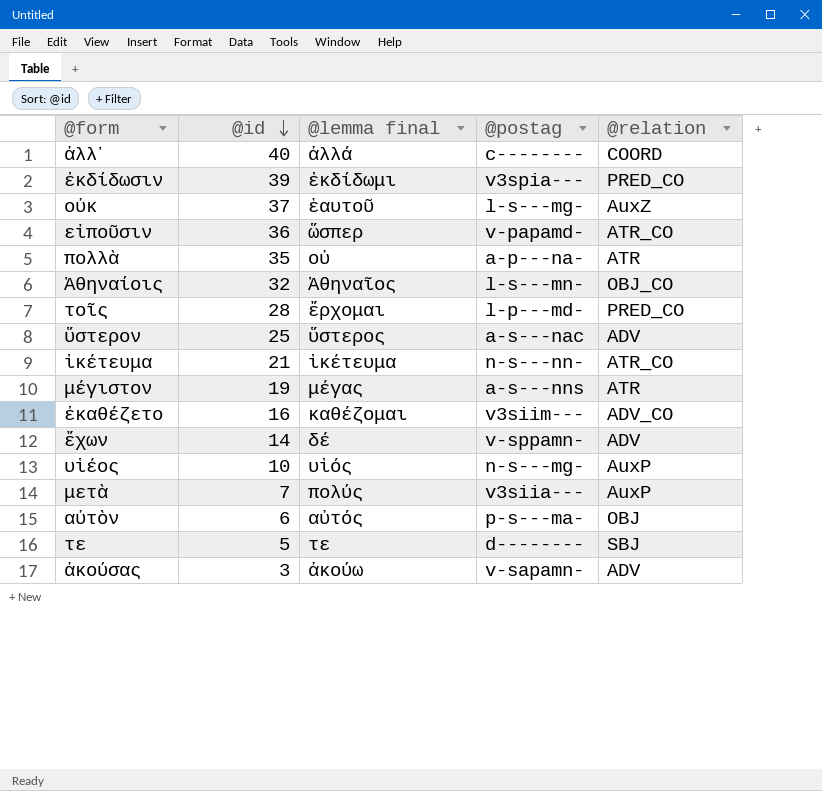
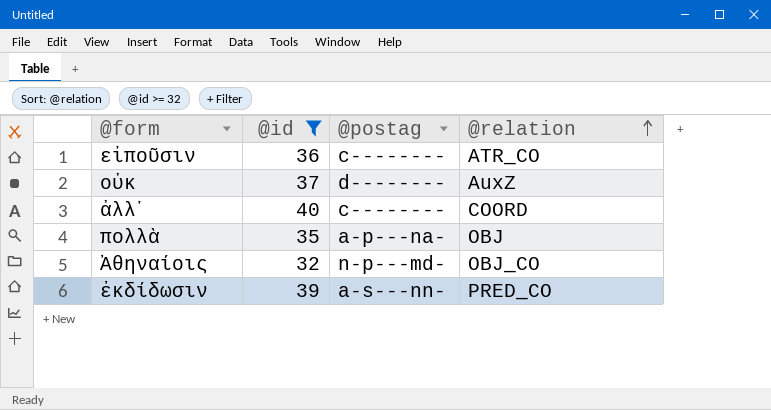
filter: none -> @id >= 32
row order: @id descending -> @relation ascending
column @lemma final | position: 3 -> none
εἰποῦσιν | @postag: v-papamd- -> c--------
οὐκ | @postag: l-s---mg- -> d--------
πολλὰ | @relation: ATR -> OBJ
Ἀθηναίοις | @postag: l-s---mn- -> n-p---md-
ἐκδίδωσιν | @postag: v3spia--- -> a-s---nn-

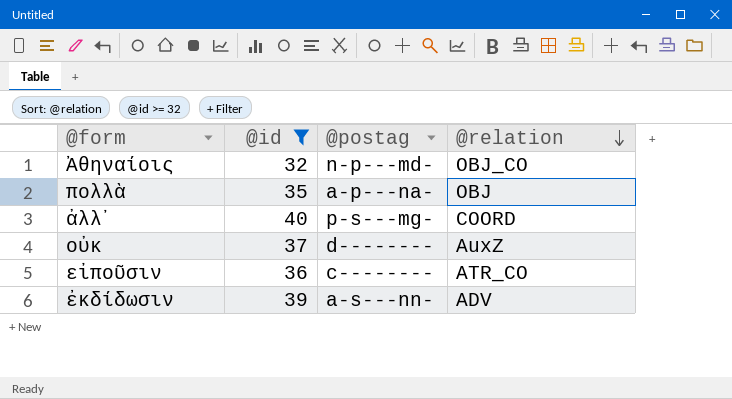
row order: @relation ascending -> @relation descending
ἀλλ᾽ | @postag: c-------- -> p-s---mg-
ἐκδίδωσιν | @relation: PRED_CO -> ADV

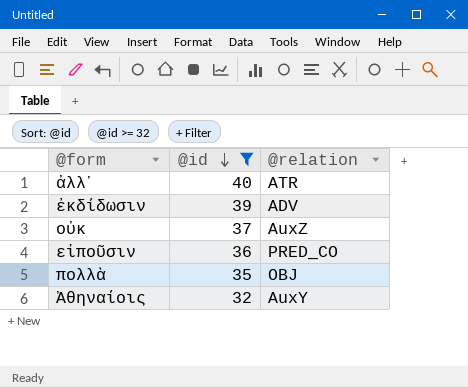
row order: @relation descending -> @id descending
column @postag | position: 3 -> none
ἀλλ᾽ | @relation: COORD -> ATR
εἰποῦσιν | @relation: ATR_CO -> PRED_CO
Ἀθηναίοις | @relation: OBJ_CO -> AuxY

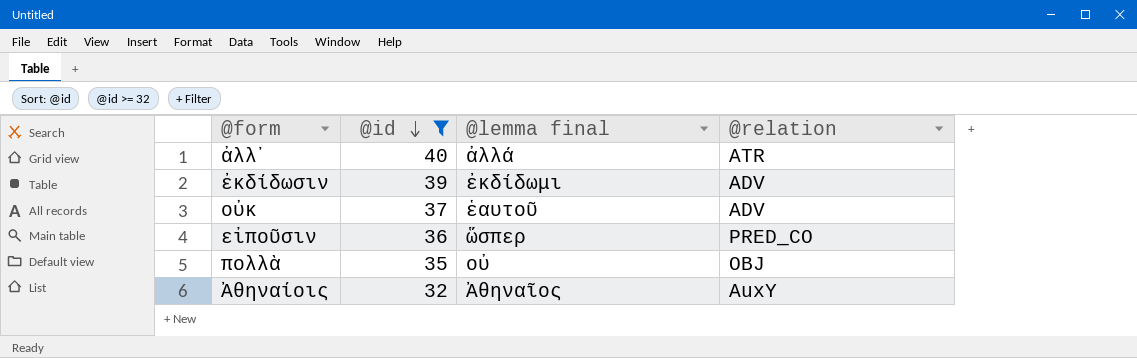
column @lemma final | position: none -> 3
οὐκ | @relation: AuxZ -> ADV

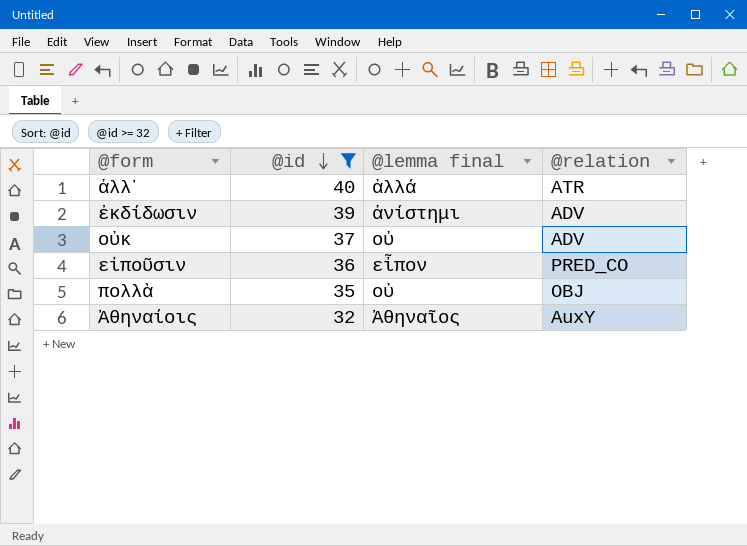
ἐκδίδωσιν | @lemma final: ἐκδίδωμι -> ἀνίστημι
οὐκ | @lemma final: ἑαυτοῦ -> οὐ
εἰποῦσιν | @lemma final: ὥσπερ -> εἶπον

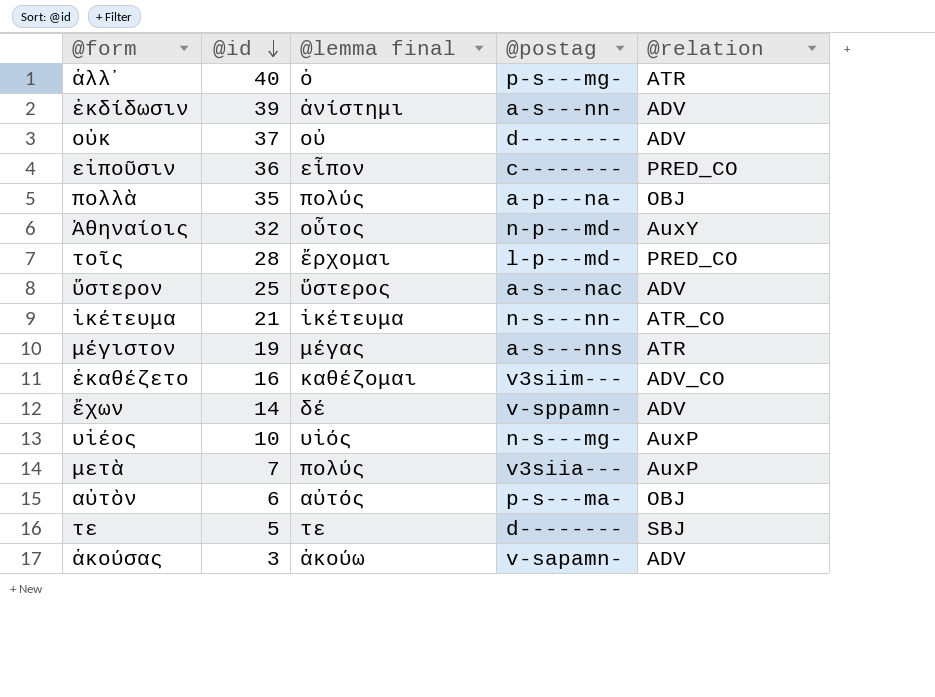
filter: @id >= 32 -> none
column @postag | position: none -> 4
ἀλλ᾽ | @lemma final: ἀλλά -> ὁ
πολλὰ | @lemma final: οὐ -> πολύς
Ἀθηναίοις | @lemma final: Ἀθηναῖος -> οὗτος

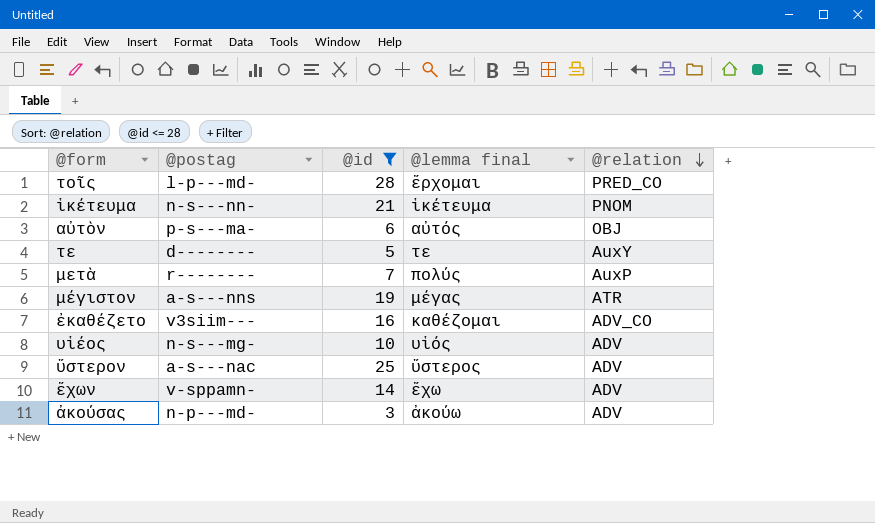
filter: none -> @id <= 28
row order: @id descending -> @relation descending
column @postag | position: 4 -> 2
ἱκέτευμα | @relation: ATR_CO -> PNOM
τε | @relation: SBJ -> AuxY
μετὰ | @postag: v3siia--- -> r--------
υἱέος | @relation: AuxP -> ADV
ἔχων | @lemma final: δέ -> ἔχω
ἀκούσας | @postag: v-sapamn- -> n-p---md-

